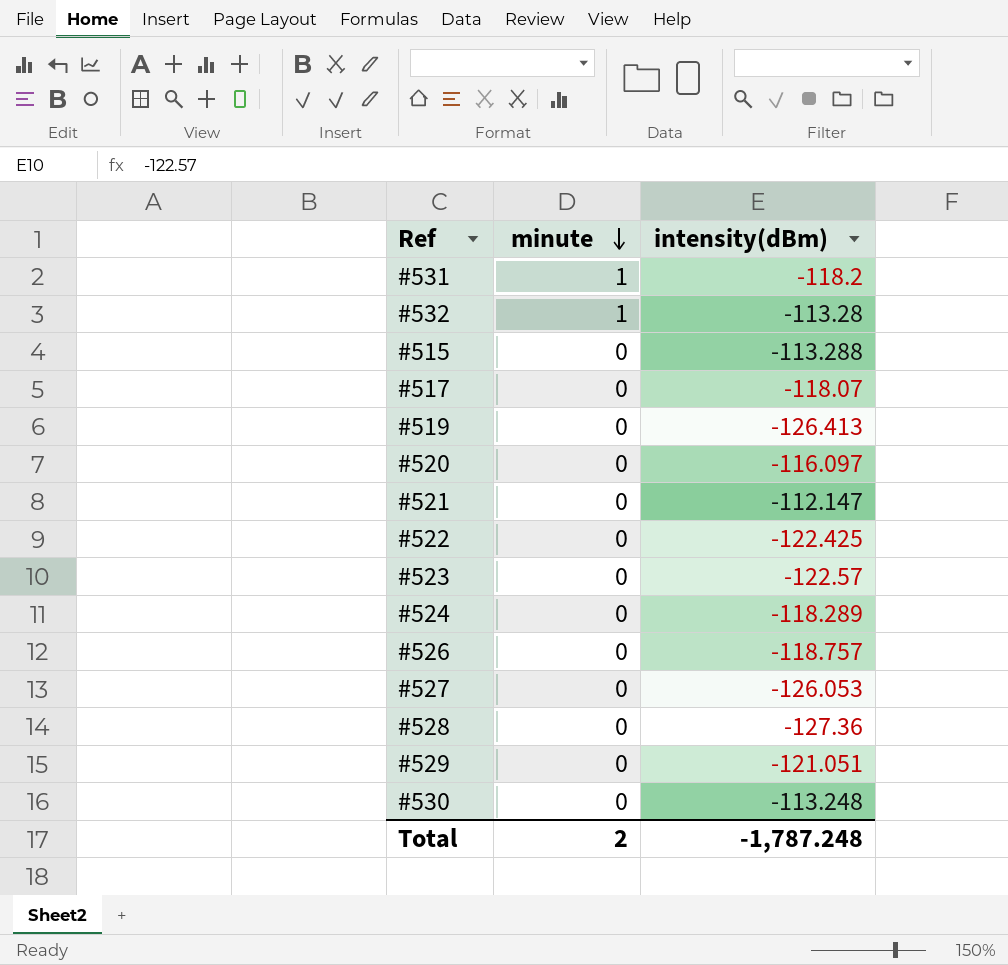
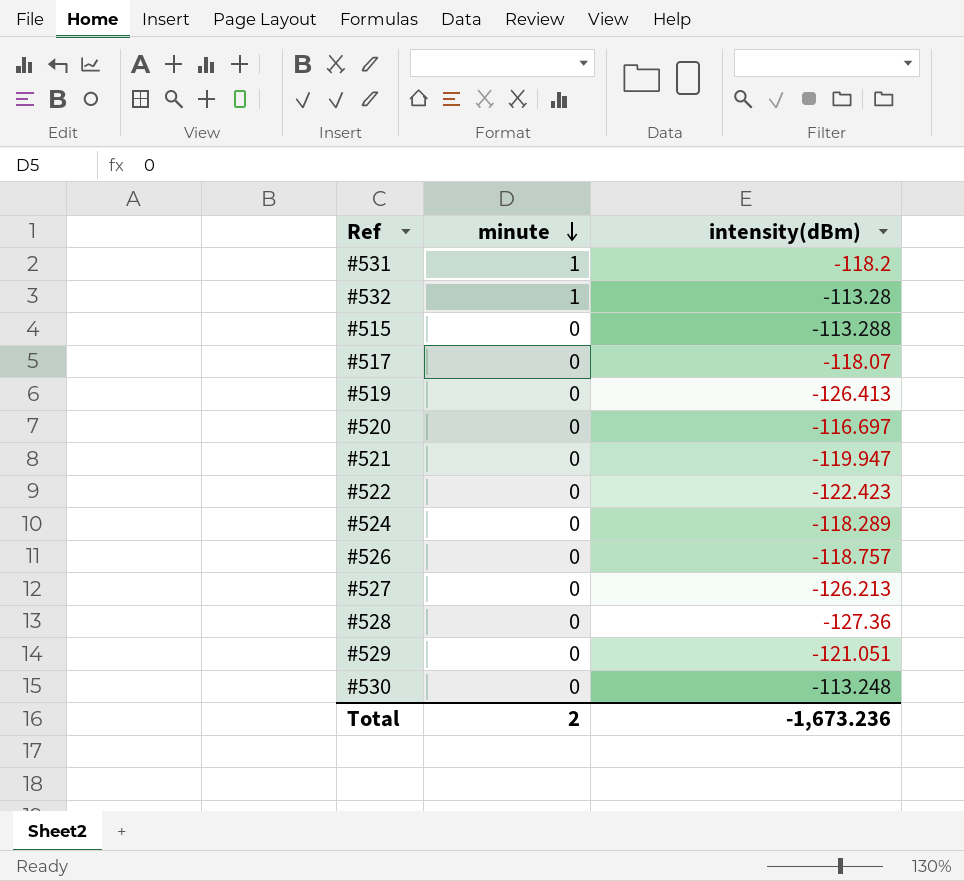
row #523: 0 | -122.57 -> none
#520 | intensity(dBm): -116.097 -> -116.697
#521 | intensity(dBm): -112.147 -> -119.947
#522 | intensity(dBm): -122.425 -> -122.423
#527 | intensity(dBm): -126.053 -> -126.213
Total | intensity(dBm): -1,787.248 -> -1,673.236

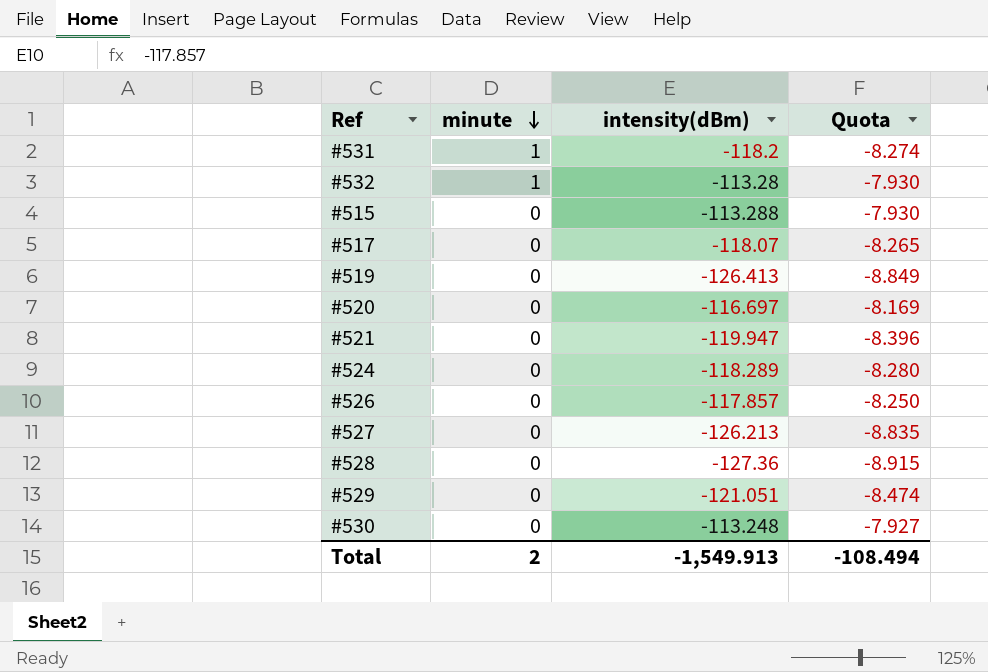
column Quota | formula: none -> [intensity(dBm)] * 0.07
row #522: 0 | -122.423 -> none
#526 | intensity(dBm): -118.757 -> -117.857
Total | intensity(dBm): -1,673.236 -> -1,549.913

